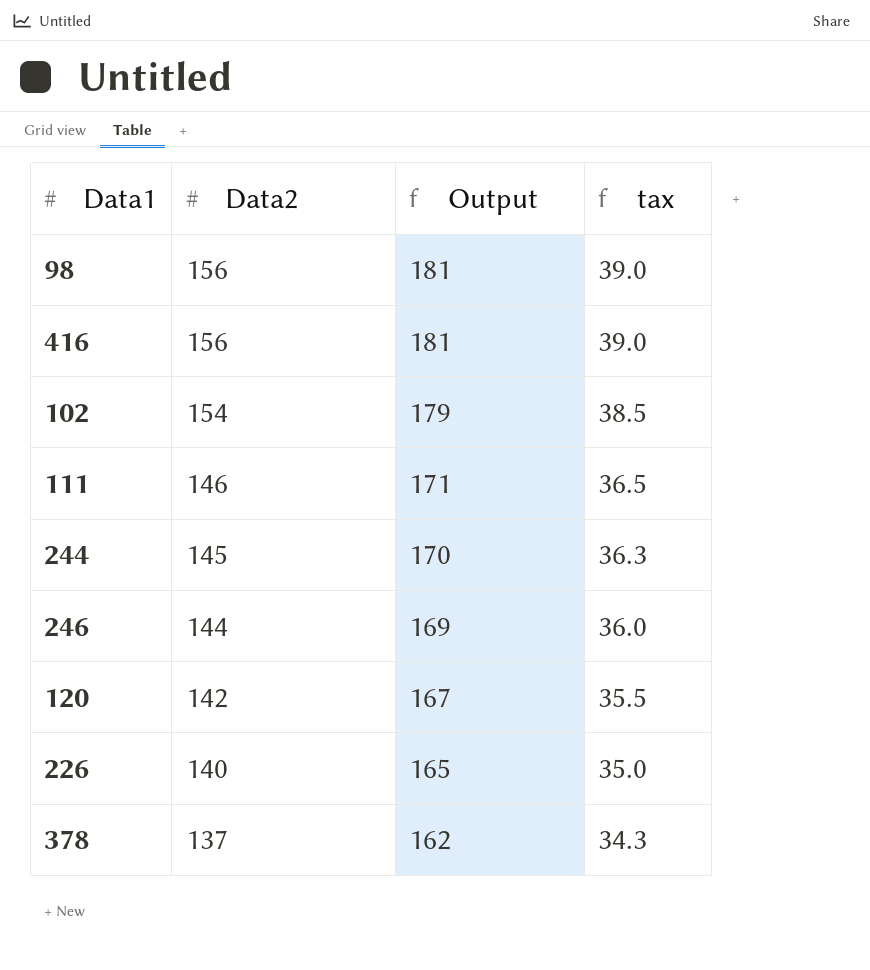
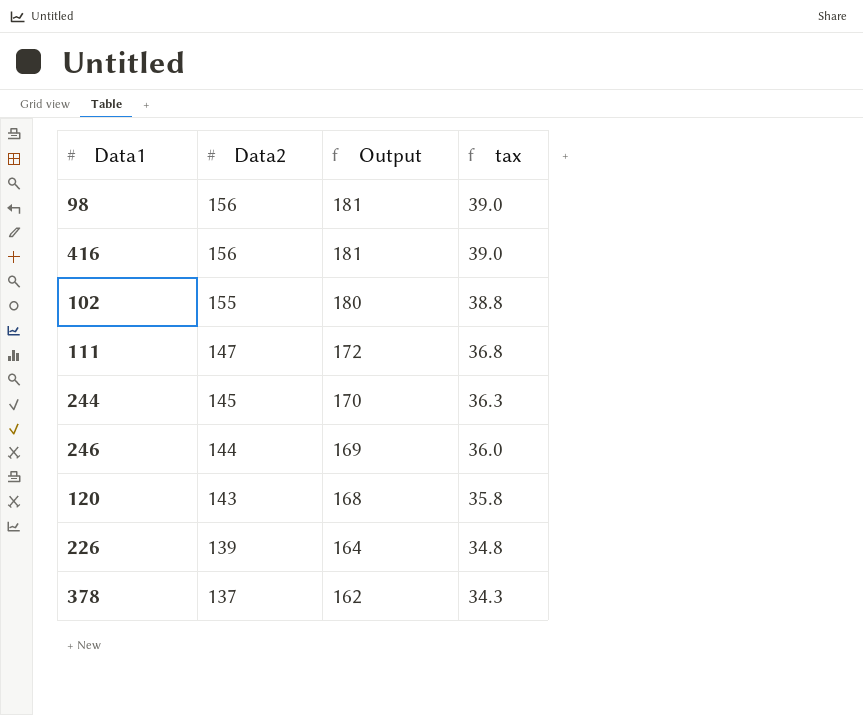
102 | Data2: 154 -> 155
102 | Output: 179 -> 180
102 | tax: 38.5 -> 38.8
111 | Data2: 146 -> 147
111 | Output: 171 -> 172
111 | tax: 36.5 -> 36.8
120 | Data2: 142 -> 143
120 | Output: 167 -> 168
120 | tax: 35.5 -> 35.8
226 | Data2: 140 -> 139
226 | Output: 165 -> 164
226 | tax: 35.0 -> 34.8

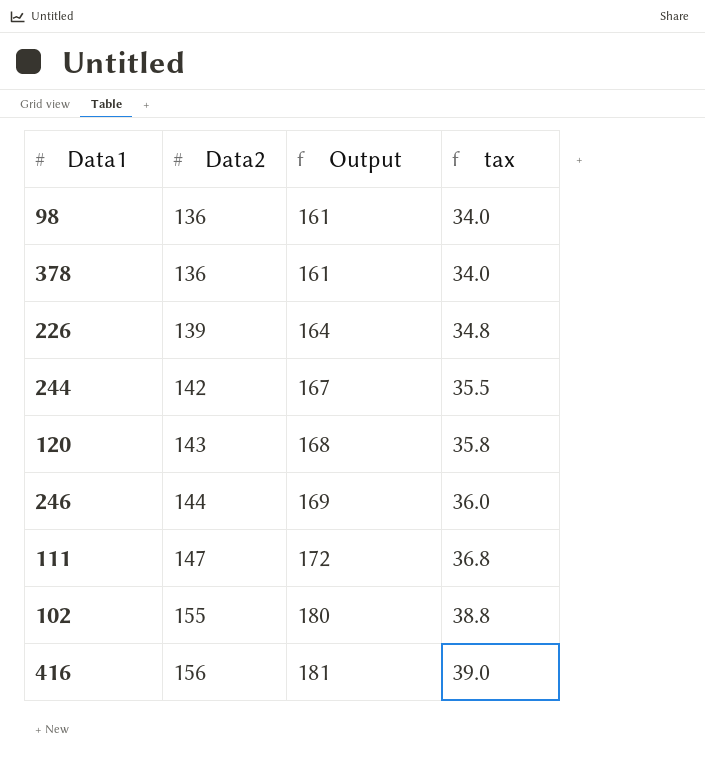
row order: Data2 descending -> Data2 ascending
98 | Data2: 156 -> 136
98 | Output: 181 -> 161
98 | tax: 39.0 -> 34.0
378 | Data2: 137 -> 136
378 | Output: 162 -> 161
378 | tax: 34.3 -> 34.0
244 | Data2: 145 -> 142
244 | Output: 170 -> 167
244 | tax: 36.3 -> 35.5

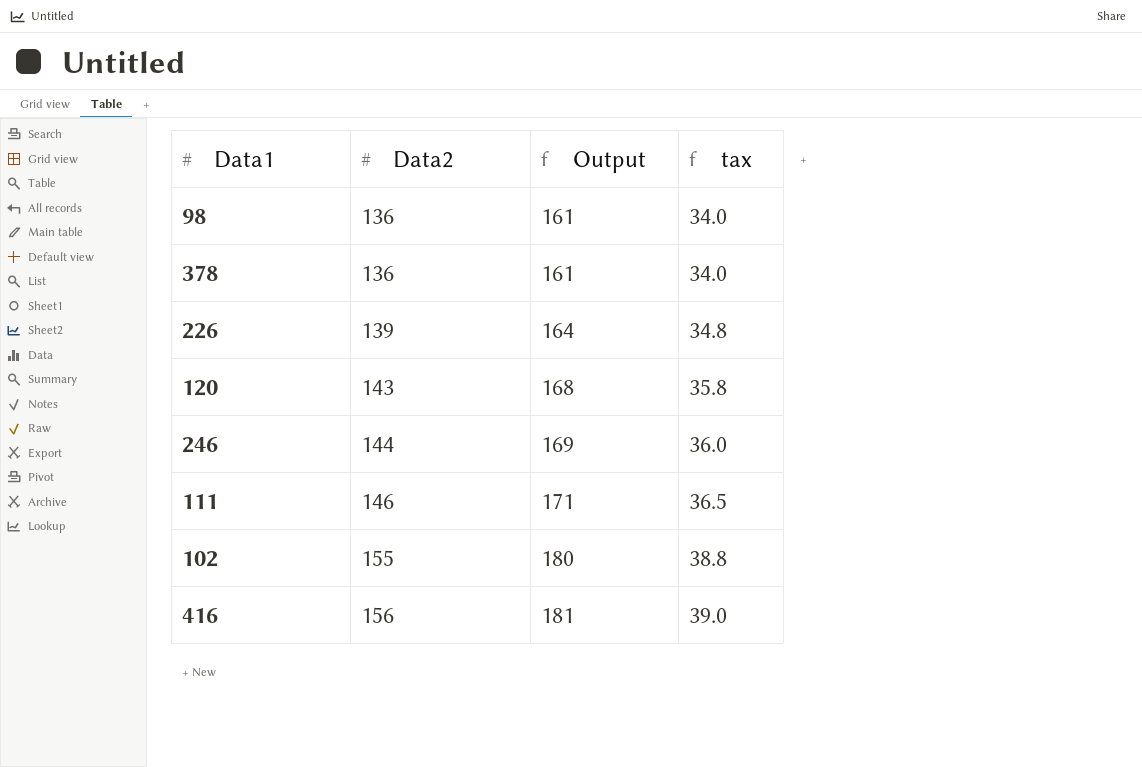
row 244: 142 | 167 | 35.5 -> none
111 | Data2: 147 -> 146
111 | Output: 172 -> 171
111 | tax: 36.8 -> 36.5

